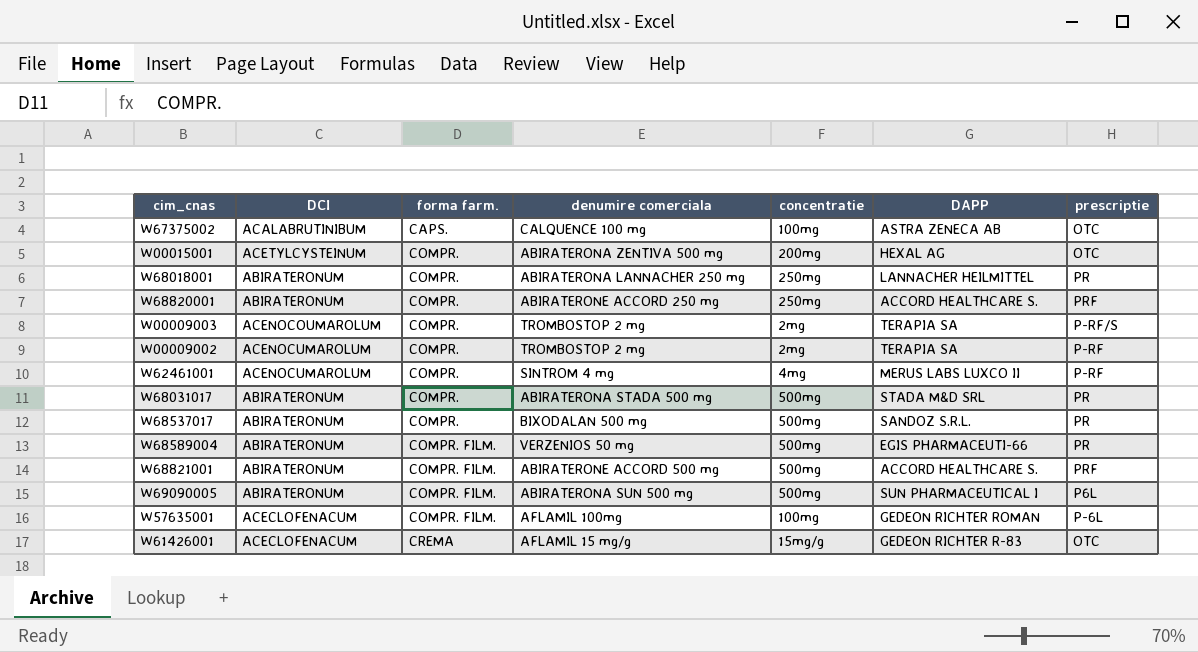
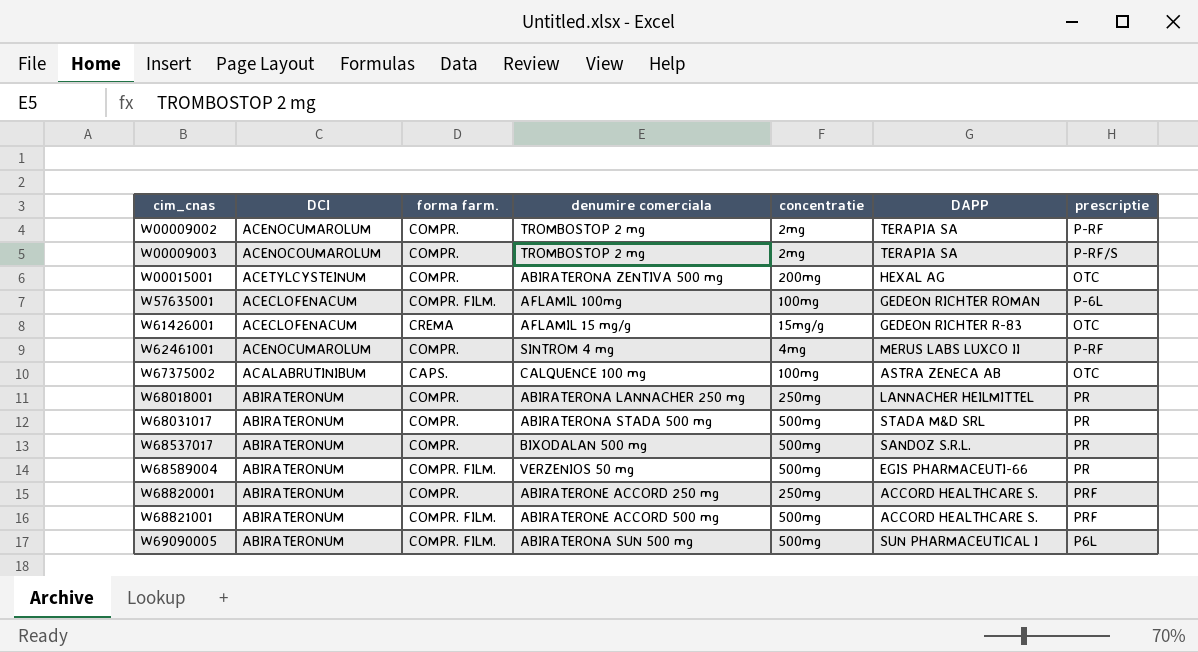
row order: forma farm. ascending -> cim_cnas ascending

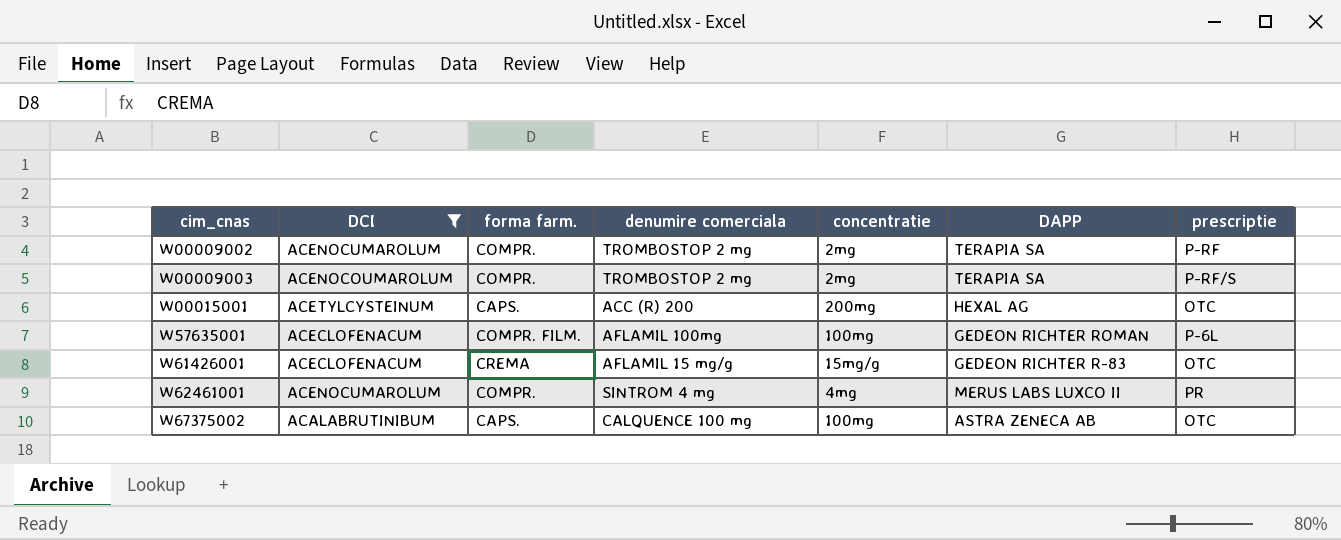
filter: none -> DCI != ABIRATERONUM
W00015001 | forma farm.: COMPR. -> CAPS.
W00015001 | denumire comerciala: ABIRATERONA ZENTIVA 500 mg -> ACC (R) 200
W62461001 | prescriptie: P-RF -> PR

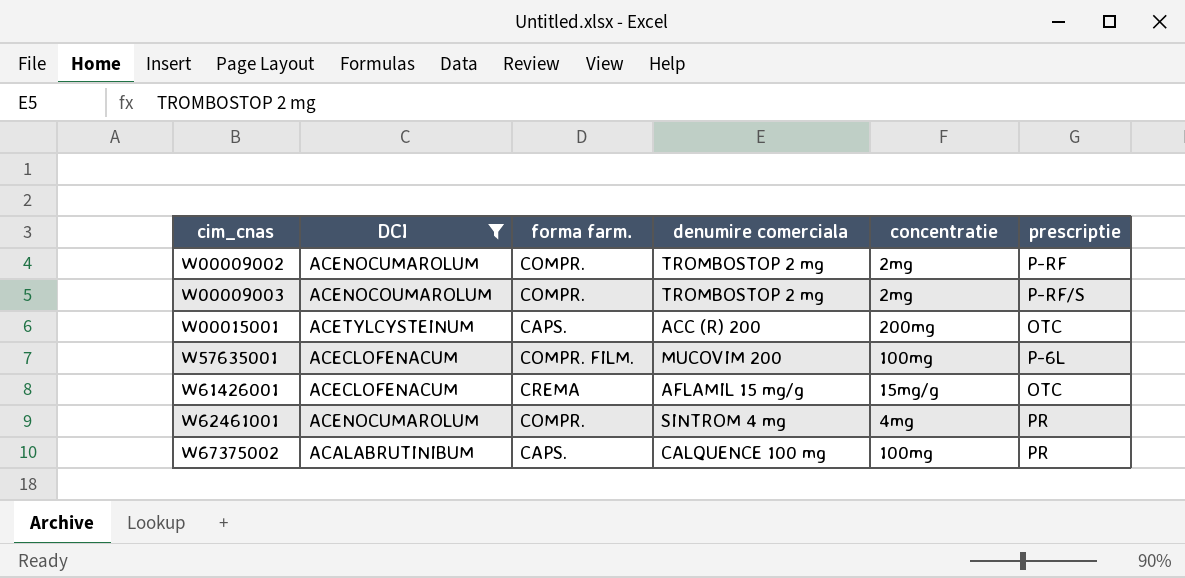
column DAPP | position: 6 -> none
W57635001 | denumire comerciala: AFLAMIL 100mg -> MUCOVIM 200
W67375002 | prescriptie: OTC -> PR

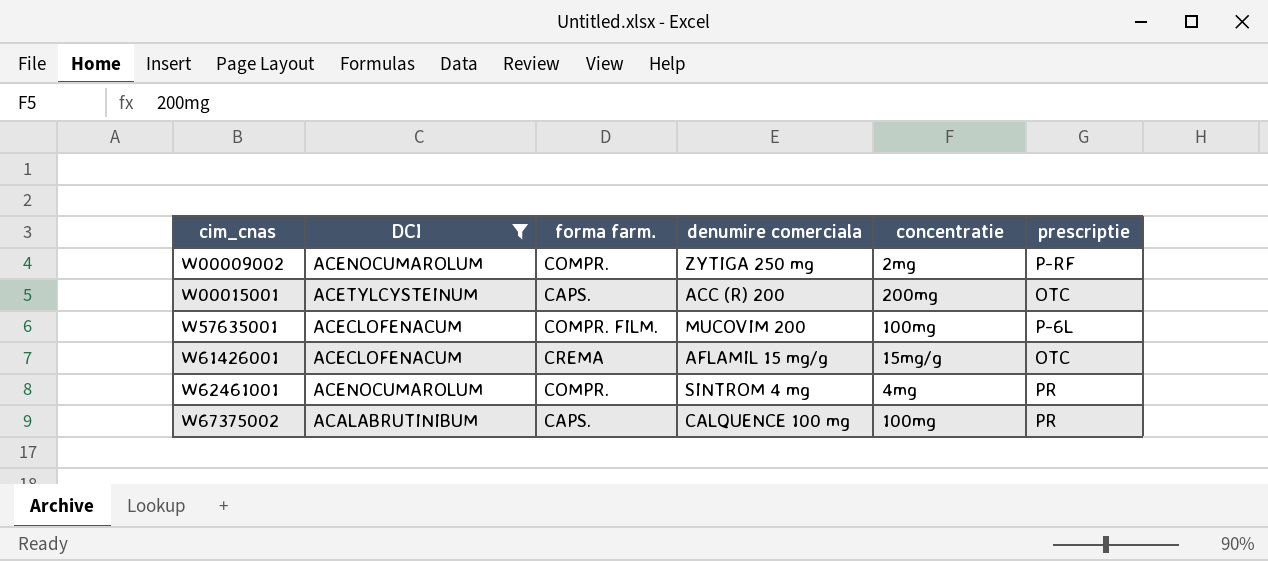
row W00009003: ACENOCOUMAROLUM | COMPR. | TROMBOSTOP 2 mg | 2mg | P-RF/S -> none
W00009002 | denumire comerciala: TROMBOSTOP 2 mg -> ZYTIGA 250 mg

